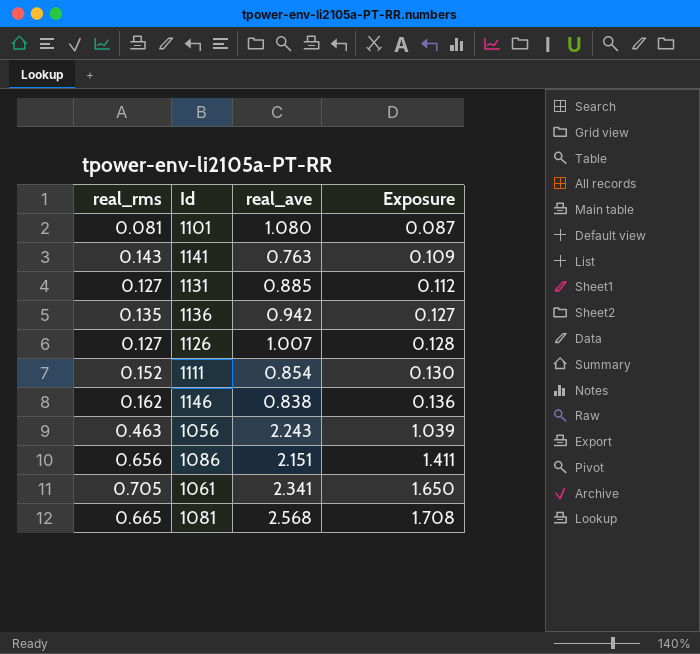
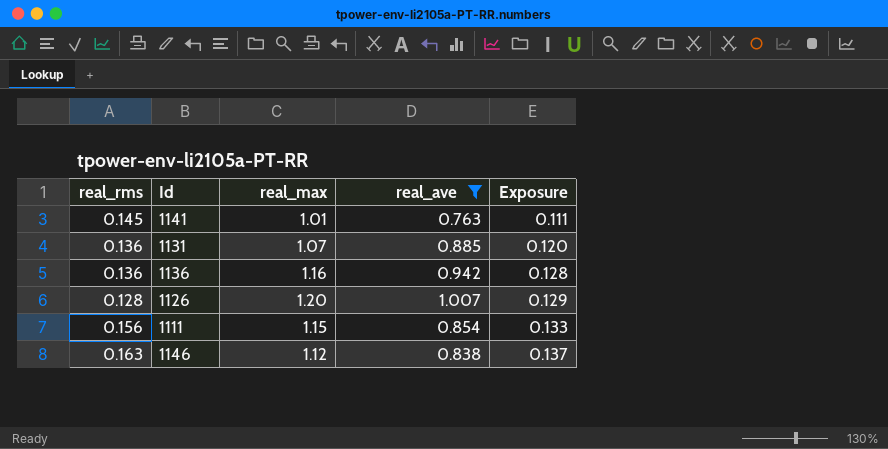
filter: none -> real_ave <= 1.007
column real_max | position: none -> 3
1141 | real_rms: 0.143 -> 0.145
1141 | Exposure: 0.109 -> 0.111
1131 | real_rms: 0.127 -> 0.136
1131 | Exposure: 0.112 -> 0.120
1136 | real_rms: 0.135 -> 0.136
1136 | Exposure: 0.127 -> 0.128
1126 | real_rms: 0.127 -> 0.128
1126 | Exposure: 0.128 -> 0.129
1111 | real_rms: 0.152 -> 0.156
1111 | Exposure: 0.130 -> 0.133
1146 | real_rms: 0.162 -> 0.163
1146 | Exposure: 0.136 -> 0.137

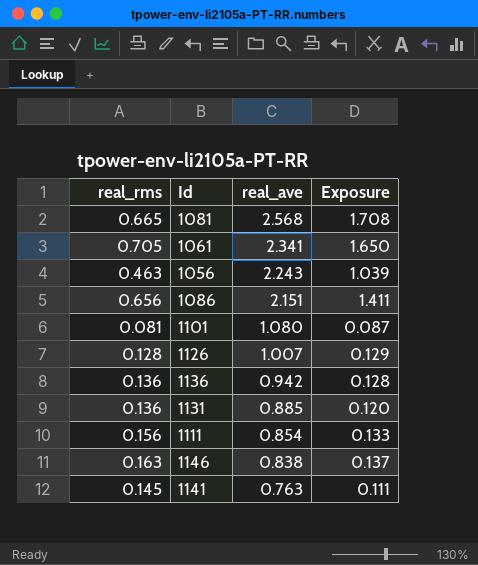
filter: real_ave <= 1.007 -> none
row order: Exposure ascending -> real_ave descending
column real_max | position: 3 -> none

